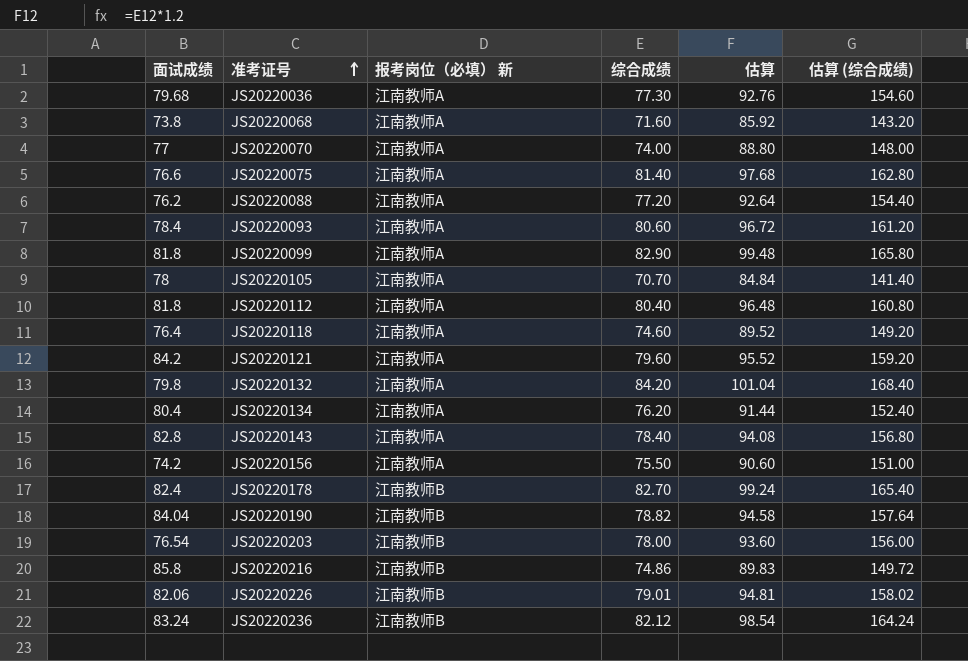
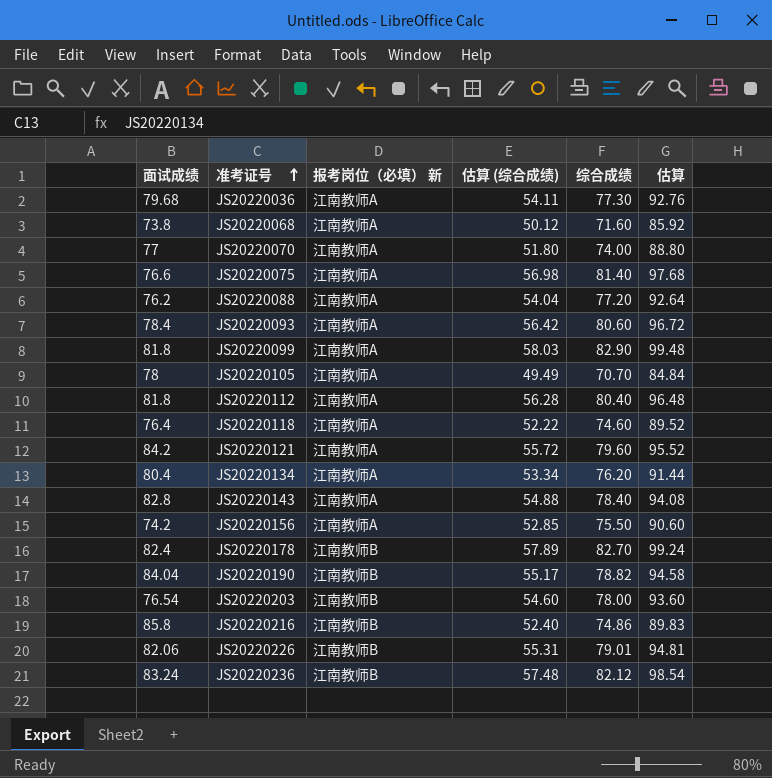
column 估算 (综合成绩) | formula: [综合成绩] * 2 -> [综合成绩] * 0.7
column 估算 (综合成绩) | position: 6 -> 4
row JS20220132: 79.8 | 江南教师A | 84.20 | 101.04 | 168.40 -> none

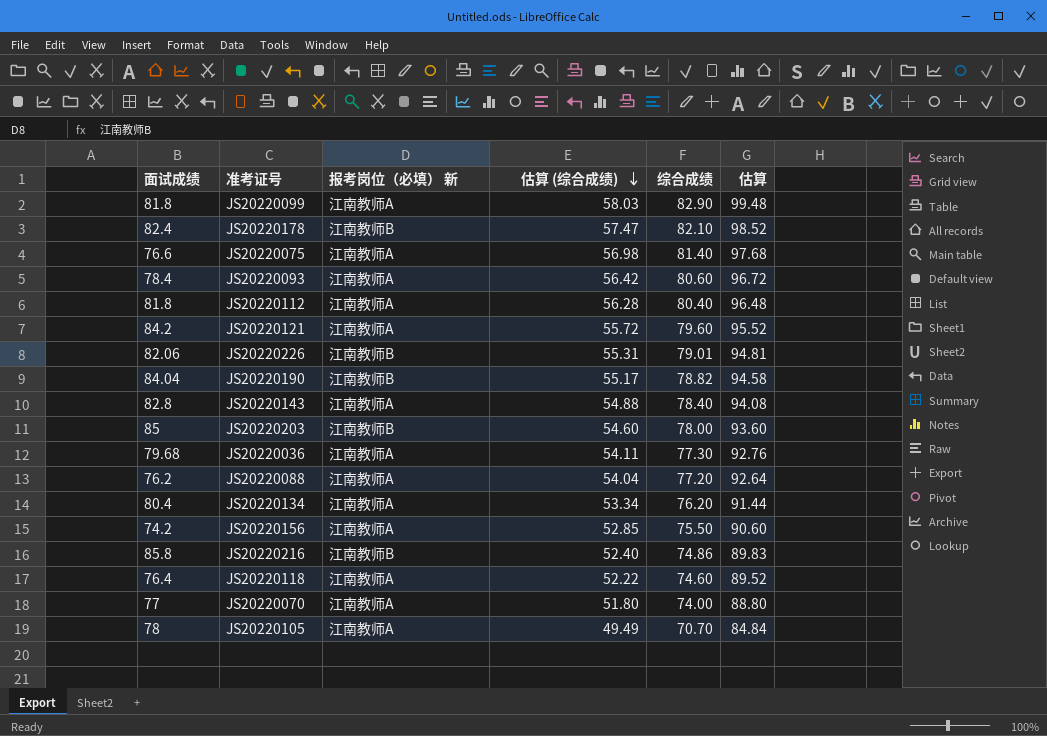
row order: 准考证号 ascending -> 估算 (综合成绩) descending
row JS20220068: 73.8 | 江南教师A | 50.12 | 71.60 | 85.92 -> none
row JS20220236: 83.24 | 江南教师B | 57.48 | 82.12 | 98.54 -> none
JS20220178 | 估算 (综合成绩): 57.89 -> 57.47
JS20220178 | 综合成绩: 82.70 -> 82.10
JS20220178 | 估算: 99.24 -> 98.52
JS20220203 | 面试成绩: 76.54 -> 85

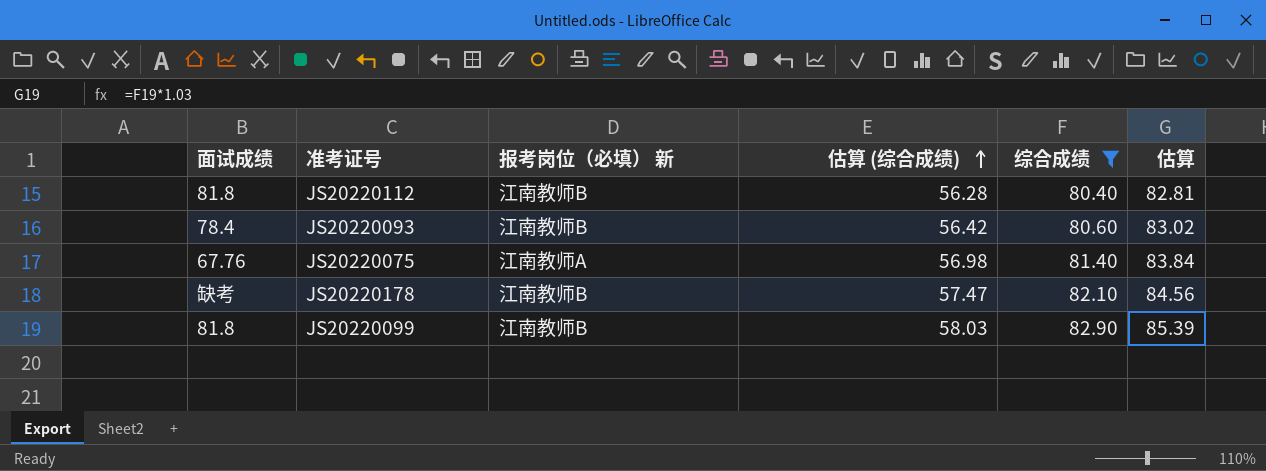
filter: none -> 综合成绩 >= 80.40
row order: 估算 (综合成绩) descending -> 估算 (综合成绩) ascending
column 估算 | formula: [综合成绩] * 1.2 -> [综合成绩] * 1.03
JS20220112 | 报考岗位（必填） 新: 江南教师A -> 江南教师B
JS20220093 | 报考岗位（必填） 新: 江南教师A -> 江南教师B
JS20220075 | 面试成绩: 76.6 -> 67.76
JS20220178 | 面试成绩: 82.4 -> 缺考
JS20220099 | 报考岗位（必填） 新: 江南教师A -> 江南教师B

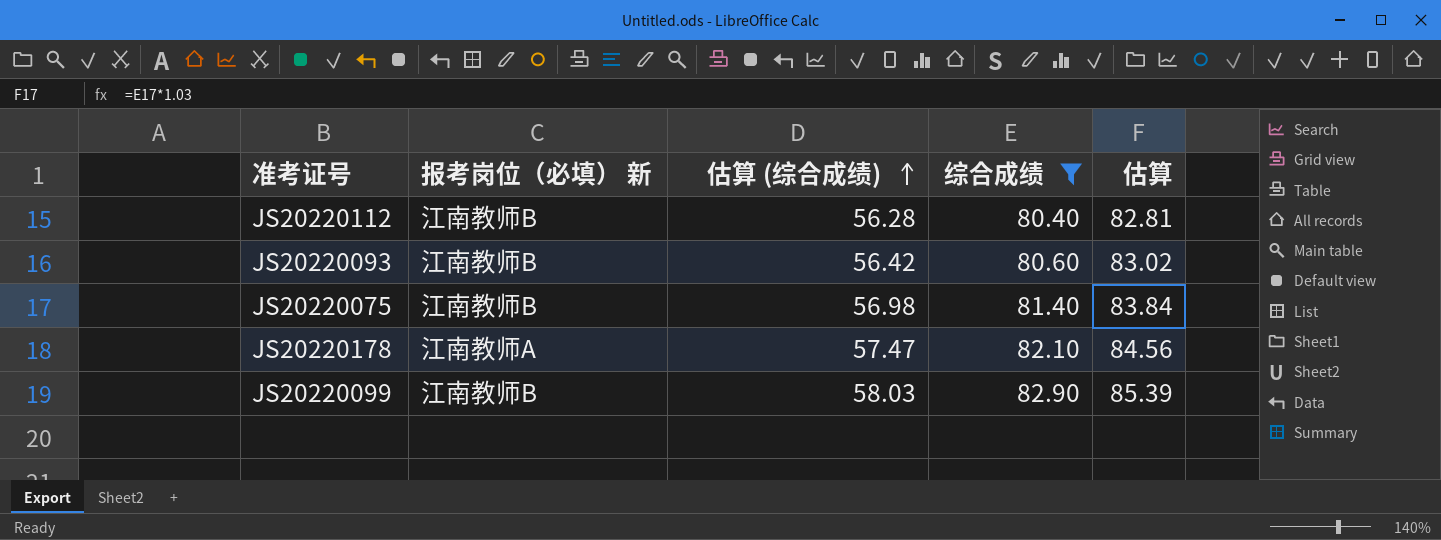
column 面试成绩 | position: 1 -> none
JS20220075 | 报考岗位（必填） 新: 江南教师A -> 江南教师B
JS20220178 | 报考岗位（必填） 新: 江南教师B -> 江南教师A

